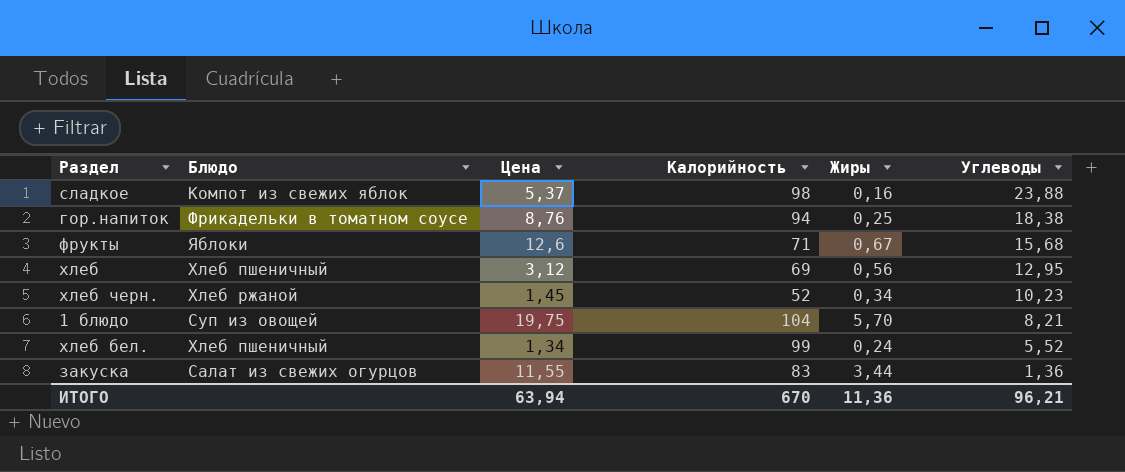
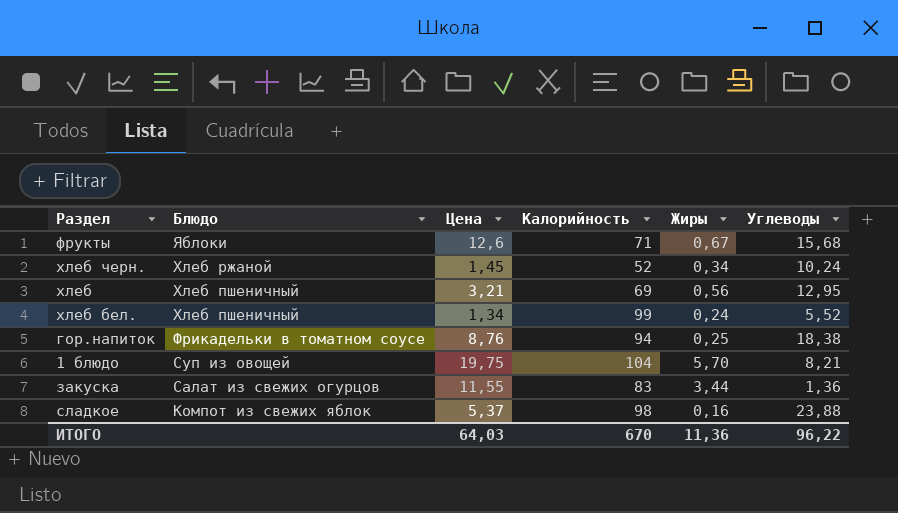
row order: Углеводы descending -> Блюдо descending
хлеб черн. | Углеводы: 10,23 -> 10,24
хлеб | Цена: 3,12 -> 3,21
ИТОГО | Цена: 63,94 -> 64,03
ИТОГО | Углеводы: 96,21 -> 96,22

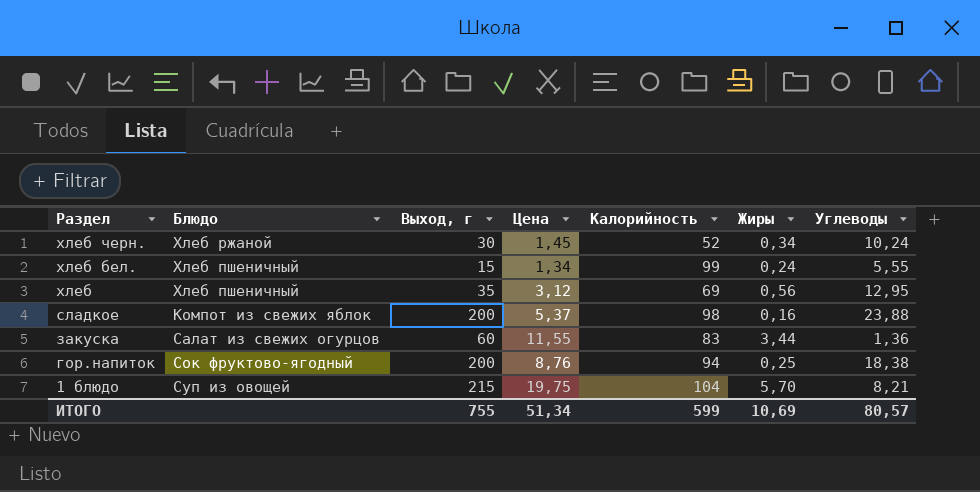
row order: Блюдо descending -> Раздел descending
column Выход, г | position: none -> 3
row фрукты: Яблоки | 12,6 | 71 | 0,67 | 15,68 -> none
хлеб бел. | Углеводы: 5,52 -> 5,55
хлеб | Цена: 3,21 -> 3,12
гор.напиток | Блюдо: Фрикадельки в томатном соусе -> Сок фруктово-ягодный
ИТОГО | Цена: 64,03 -> 51,34
ИТОГО | Калорийность: 670 -> 599
ИТОГО | Жиры: 11,36 -> 10,69
ИТОГО | Углеводы: 96,22 -> 80,57

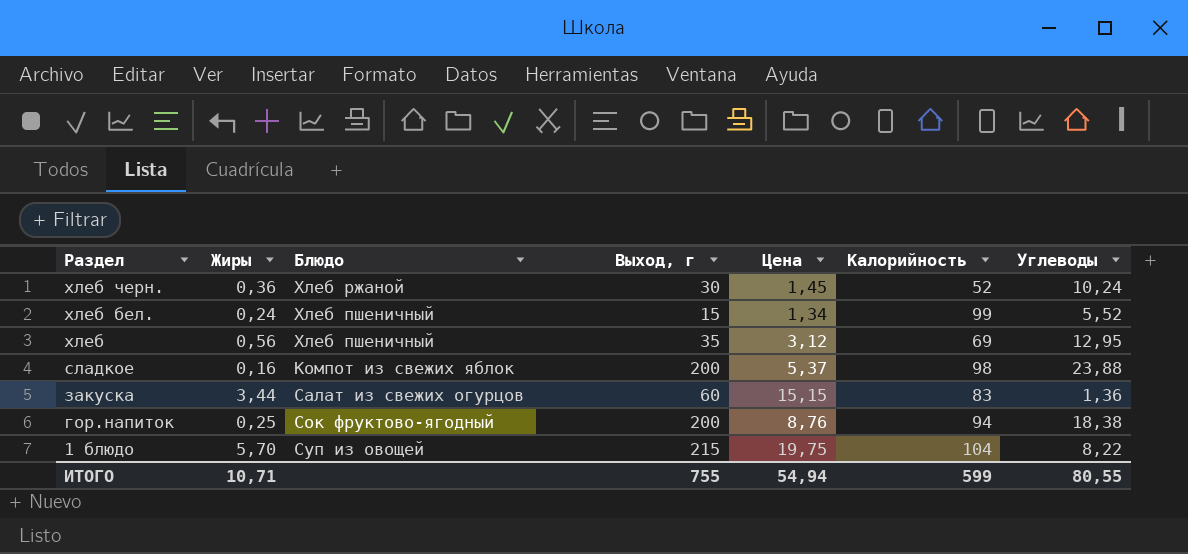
column Жиры | position: 6 -> 2
хлеб черн. | Жиры: 0,34 -> 0,36
хлеб бел. | Углеводы: 5,55 -> 5,52
закуска | Цена: 11,55 -> 15,15
1 блюдо | Углеводы: 8,21 -> 8,22
ИТОГО | Жиры: 10,69 -> 10,71
ИТОГО | Цена: 51,34 -> 54,94
ИТОГО | Углеводы: 80,57 -> 80,55

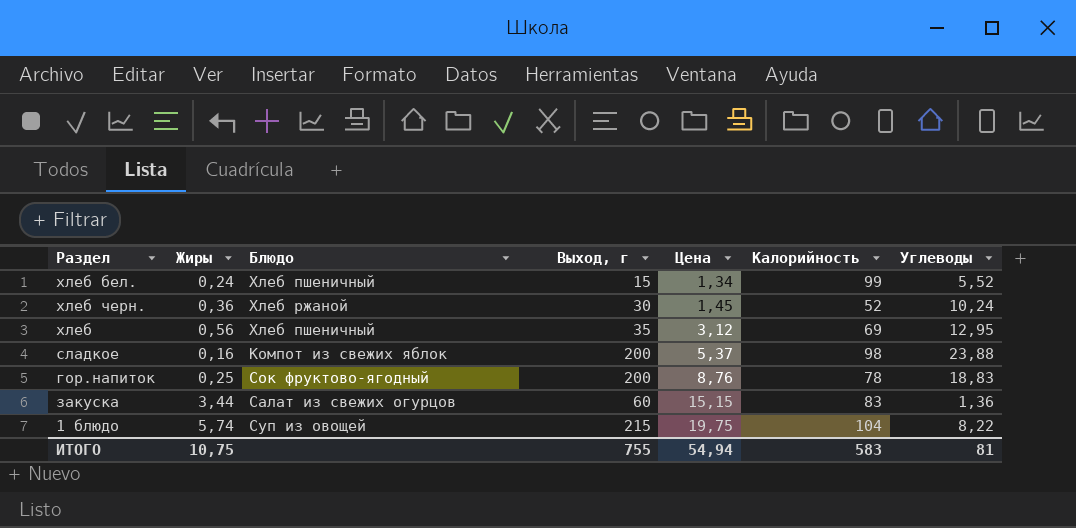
row order: Раздел descending -> Цена ascending
гор.напиток | Калорийность: 94 -> 78
гор.напиток | Углеводы: 18,38 -> 18,83
1 блюдо | Жиры: 5,70 -> 5,74
ИТОГО | Жиры: 10,71 -> 10,75
ИТОГО | Калорийность: 599 -> 583
ИТОГО | Углеводы: 80,55 -> 81

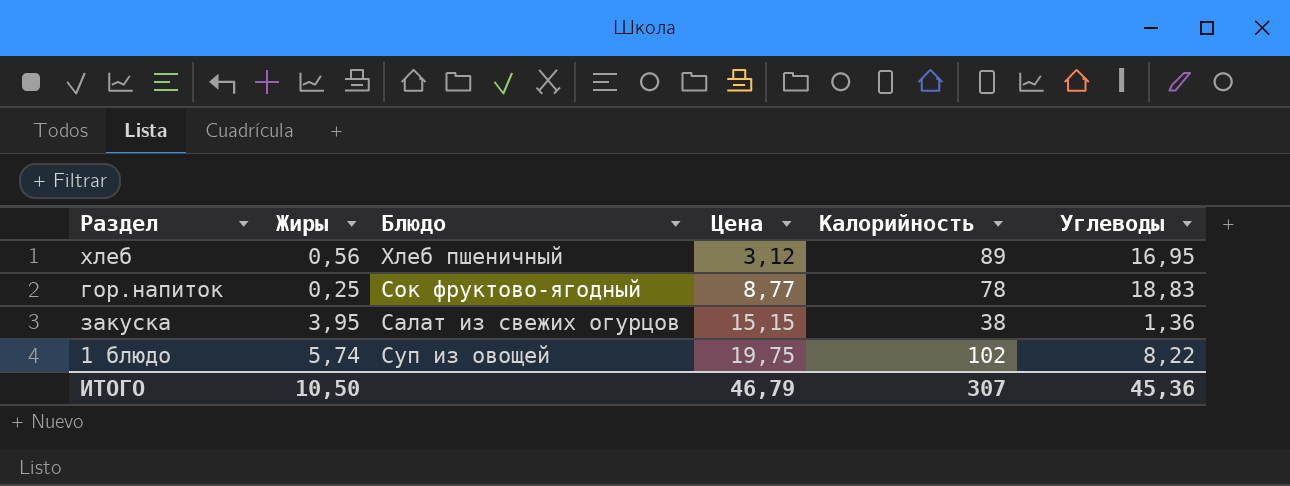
column Выход, г | position: 4 -> none
row хлеб бел.: 0,24 | Хлеб пшеничный | 15 | 1,34 | 99 | 5,52 -> none
row хлеб черн.: 0,36 | Хлеб ржаной | 30 | 1,45 | 52 | 10,24 -> none
row сладкое: 0,16 | Компот из свежих яблок | 200 | 5,37 | 98 | 23,88 -> none
хлеб | Калорийность: 69 -> 89
хлеб | Углеводы: 12,95 -> 16,95
гор.напиток | Цена: 8,76 -> 8,77
закуска | Жиры: 3,44 -> 3,95
закуска | Калорийность: 83 -> 38
1 блюдо | Калорийность: 104 -> 102
ИТОГО | Жиры: 10,75 -> 10,50
ИТОГО | Цена: 54,94 -> 46,79
ИТОГО | Калорийность: 583 -> 307
ИТОГО | Углеводы: 81 -> 45,36

